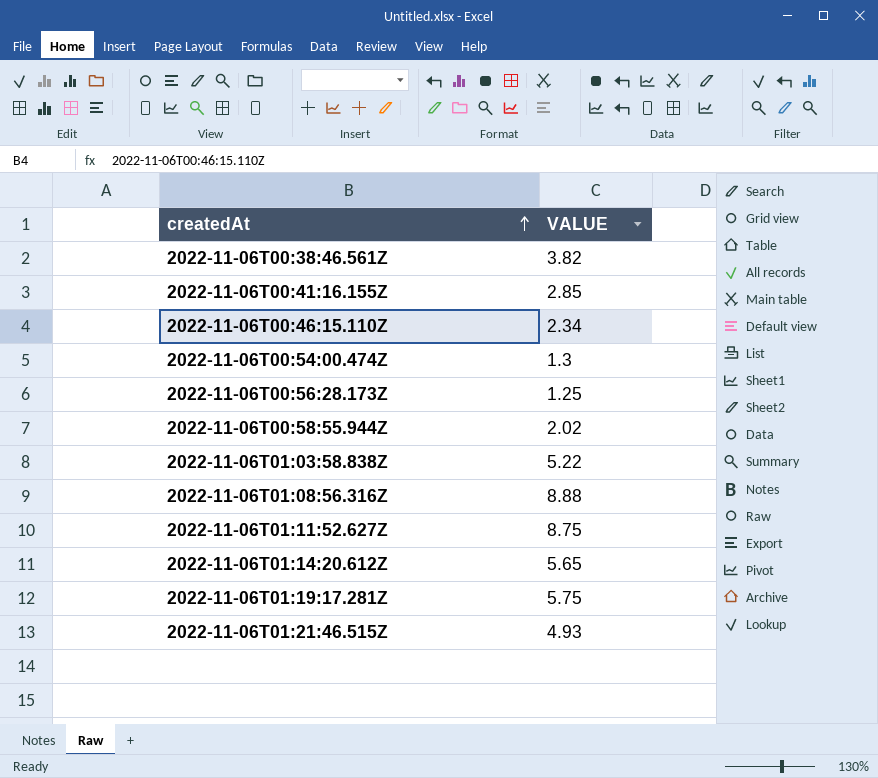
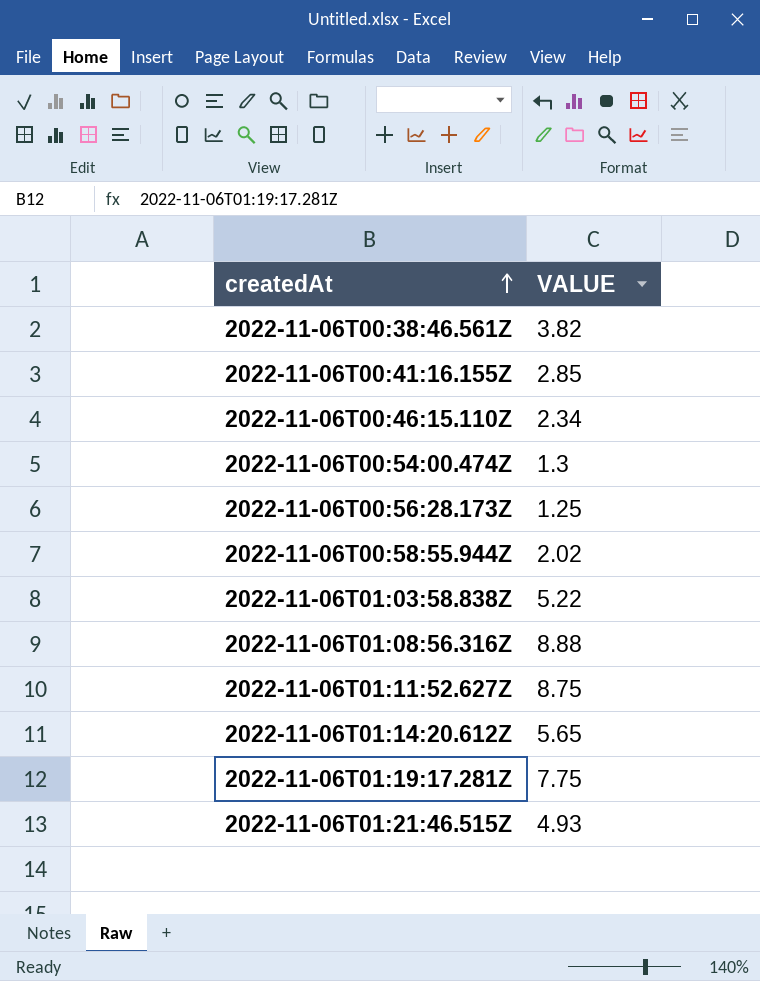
2022-11-06T01:19:17.281Z | VALUE: 5.75 -> 7.75

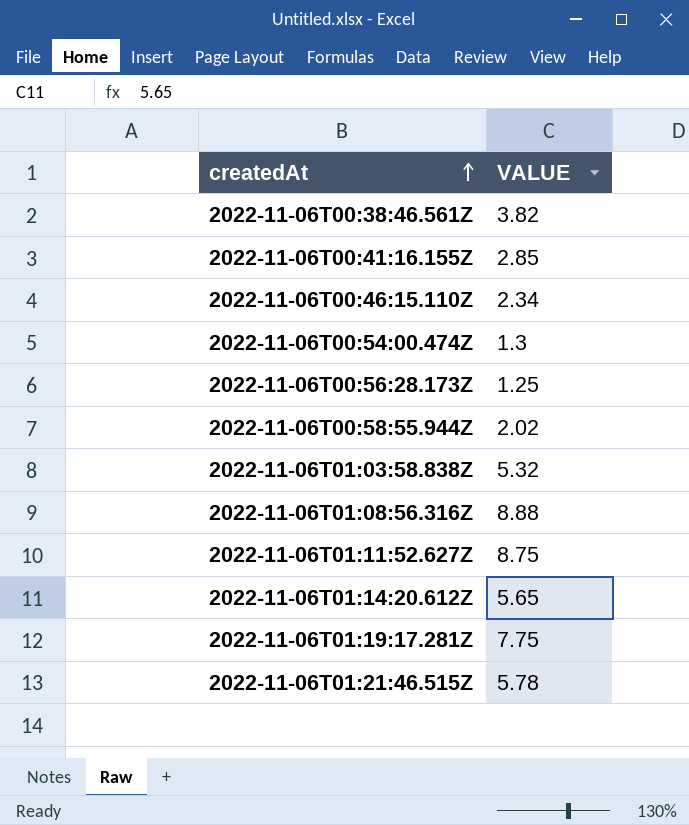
2022-11-06T01:03:58.838Z | VALUE: 5.22 -> 5.32
2022-11-06T01:21:46.515Z | VALUE: 4.93 -> 5.78

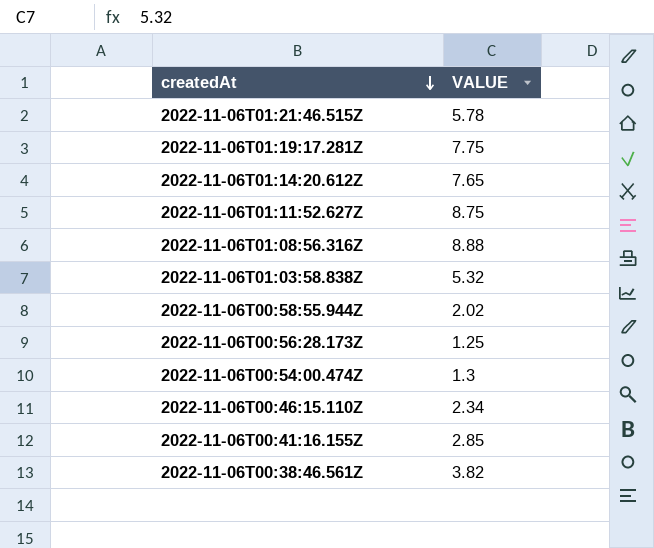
row order: createdAt ascending -> createdAt descending
2022-11-06T01:14:20.612Z | VALUE: 5.65 -> 7.65

